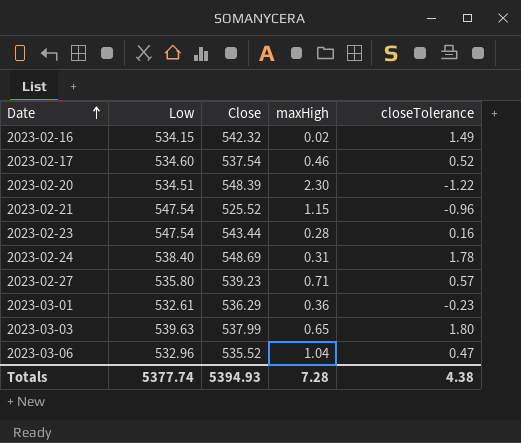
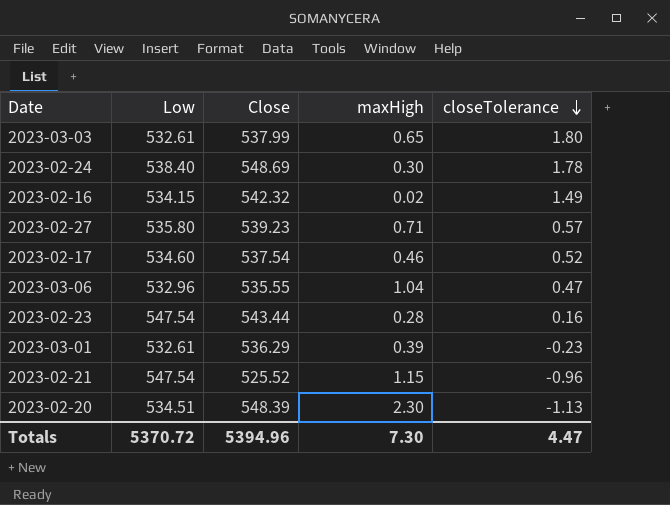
row order: Date ascending -> closeTolerance descending
2023-03-03 | Low: 539.63 -> 532.61
2023-02-24 | maxHigh: 0.31 -> 0.30
2023-03-06 | Close: 535.52 -> 535.55
2023-03-01 | maxHigh: 0.36 -> 0.39
2023-02-20 | closeTolerance: -1.22 -> -1.13
Totals | Low: 5377.74 -> 5370.72
Totals | Close: 5394.93 -> 5394.96
Totals | maxHigh: 7.28 -> 7.30
Totals | closeTolerance: 4.38 -> 4.47

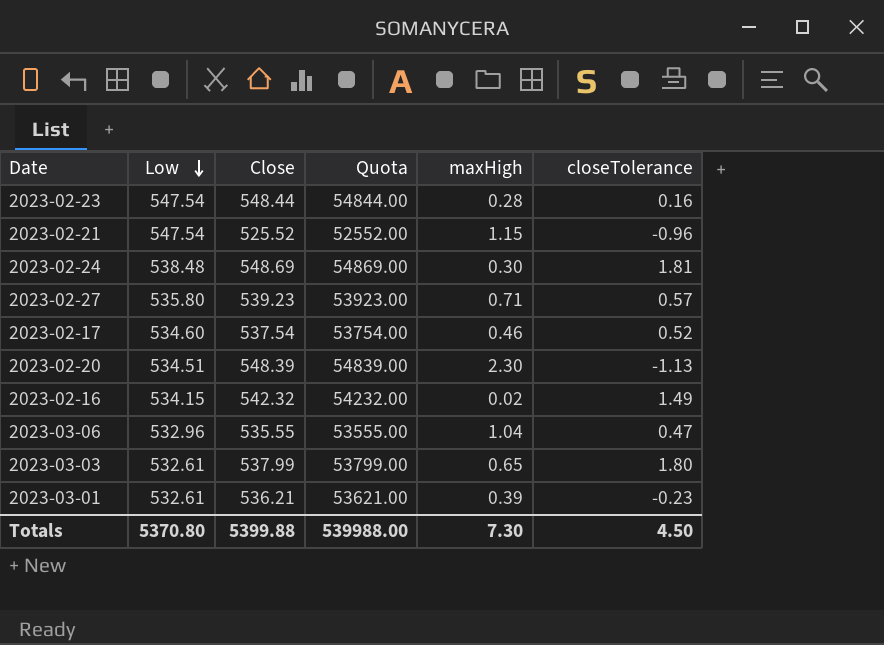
row order: closeTolerance descending -> Low descending
column Quota | formula: none -> [Close] * 100
2023-02-23 | Close: 543.44 -> 548.44
2023-02-24 | Low: 538.40 -> 538.48
2023-02-24 | closeTolerance: 1.78 -> 1.81
2023-03-01 | Close: 536.29 -> 536.21
Totals | Low: 5370.72 -> 5370.80
Totals | Close: 5394.96 -> 5399.88
Totals | closeTolerance: 4.47 -> 4.50

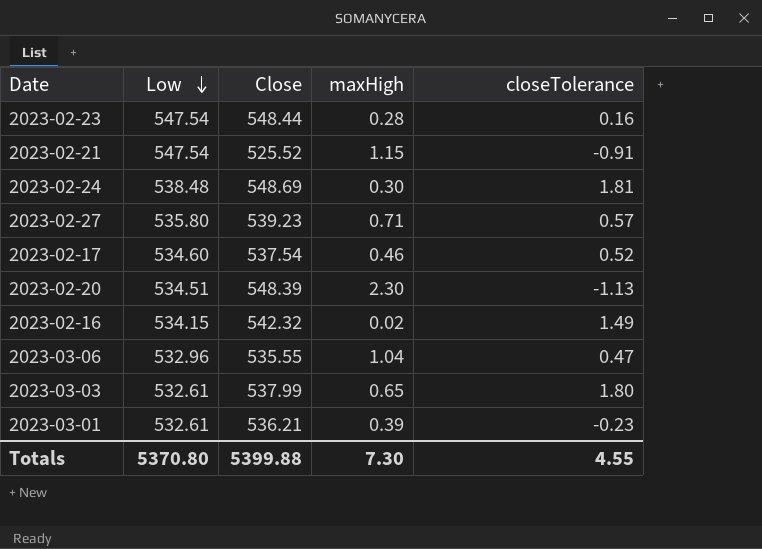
column Quota | formula: [Close] * 100 -> none
2023-02-21 | closeTolerance: -0.96 -> -0.91
Totals | closeTolerance: 4.50 -> 4.55

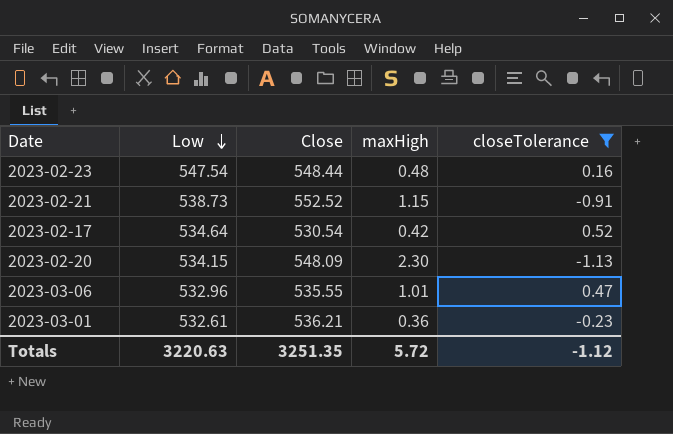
filter: none -> closeTolerance <= 0.52
2023-02-23 | maxHigh: 0.28 -> 0.48
2023-02-21 | Low: 547.54 -> 538.73
2023-02-21 | Close: 525.52 -> 552.52
2023-02-17 | Low: 534.60 -> 534.64
2023-02-17 | Close: 537.54 -> 530.54
2023-02-17 | maxHigh: 0.46 -> 0.42
2023-02-20 | Low: 534.51 -> 534.15
2023-02-20 | Close: 548.39 -> 548.09
2023-03-06 | maxHigh: 1.04 -> 1.01
2023-03-01 | maxHigh: 0.39 -> 0.36
Totals | Low: 5370.80 -> 3220.63
Totals | Close: 5399.88 -> 3251.35
Totals | maxHigh: 7.30 -> 5.72
Totals | closeTolerance: 4.55 -> -1.12

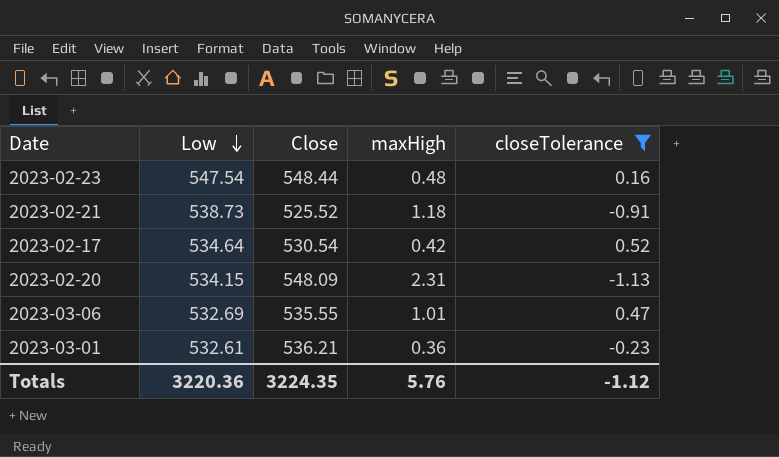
2023-02-21 | Close: 552.52 -> 525.52
2023-02-21 | maxHigh: 1.15 -> 1.18
2023-02-20 | maxHigh: 2.30 -> 2.31
2023-03-06 | Low: 532.96 -> 532.69
Totals | Low: 3220.63 -> 3220.36
Totals | Close: 3251.35 -> 3224.35
Totals | maxHigh: 5.72 -> 5.76

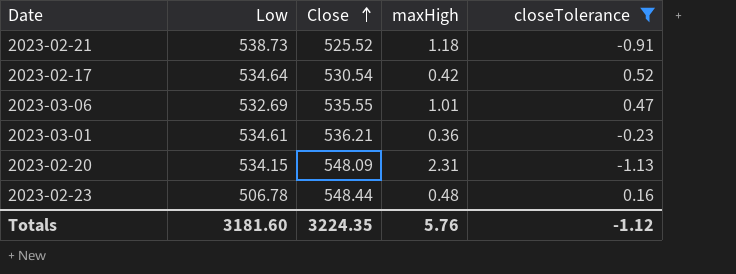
row order: Low descending -> Close ascending
2023-03-01 | Low: 532.61 -> 534.61
2023-02-23 | Low: 547.54 -> 506.78
Totals | Low: 3220.36 -> 3181.60

